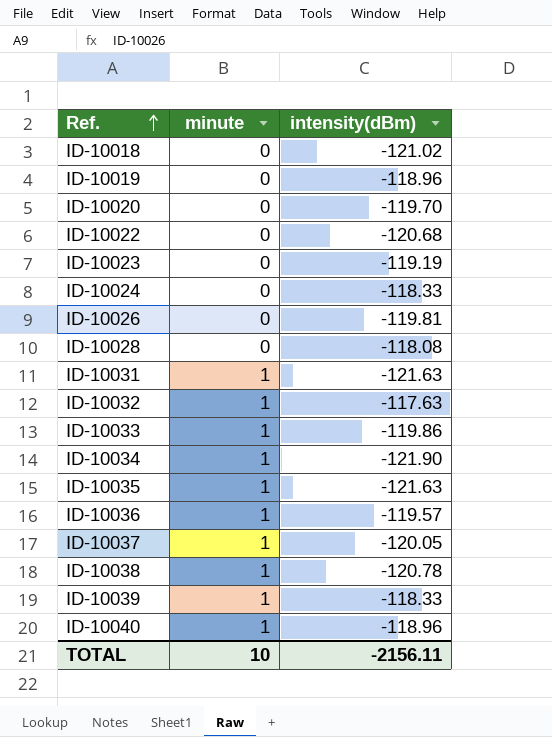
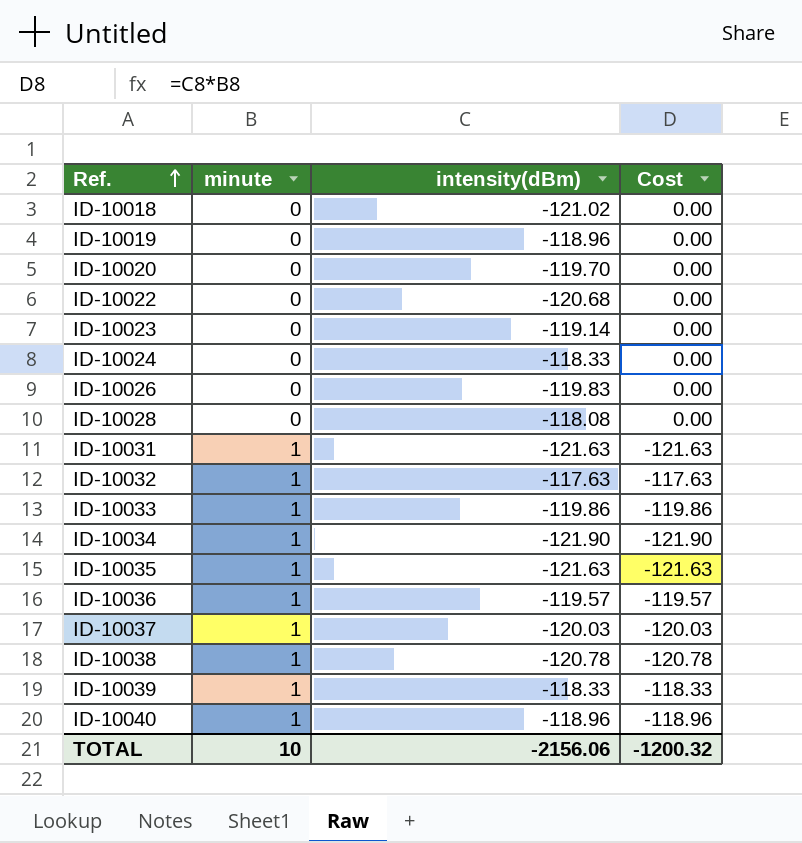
column Cost | formula: none -> [minute] * [intensity(dBm)]
ID-10023 | intensity(dBm): -119.19 -> -119.14
ID-10026 | intensity(dBm): -119.81 -> -119.83
ID-10037 | intensity(dBm): -120.05 -> -120.03
TOTAL | intensity(dBm): -2156.11 -> -2156.06

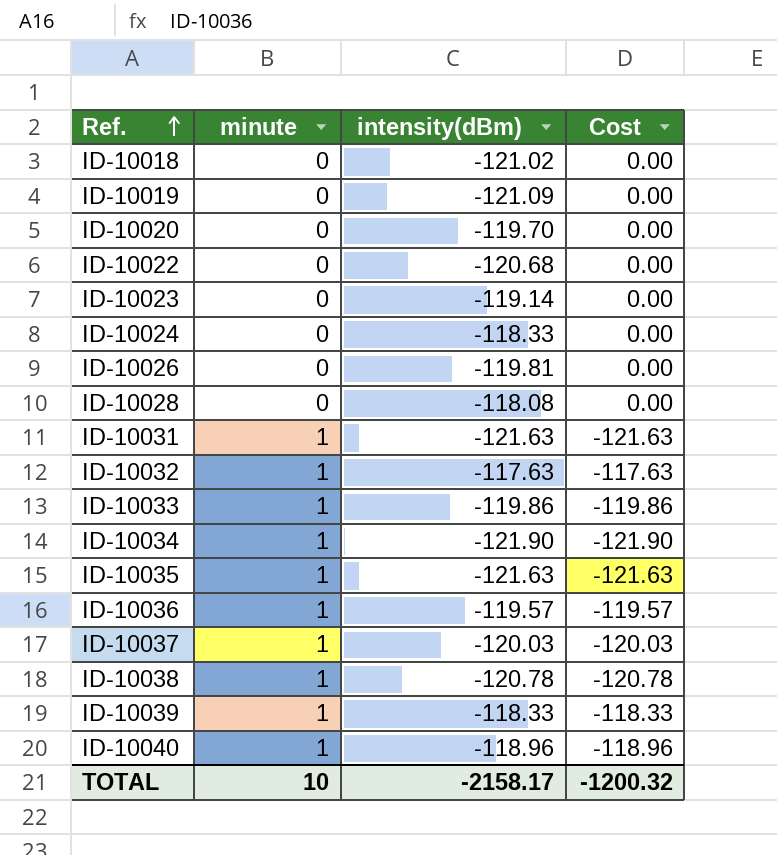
ID-10019 | intensity(dBm): -118.96 -> -121.09
ID-10026 | intensity(dBm): -119.83 -> -119.81
TOTAL | intensity(dBm): -2156.06 -> -2158.17

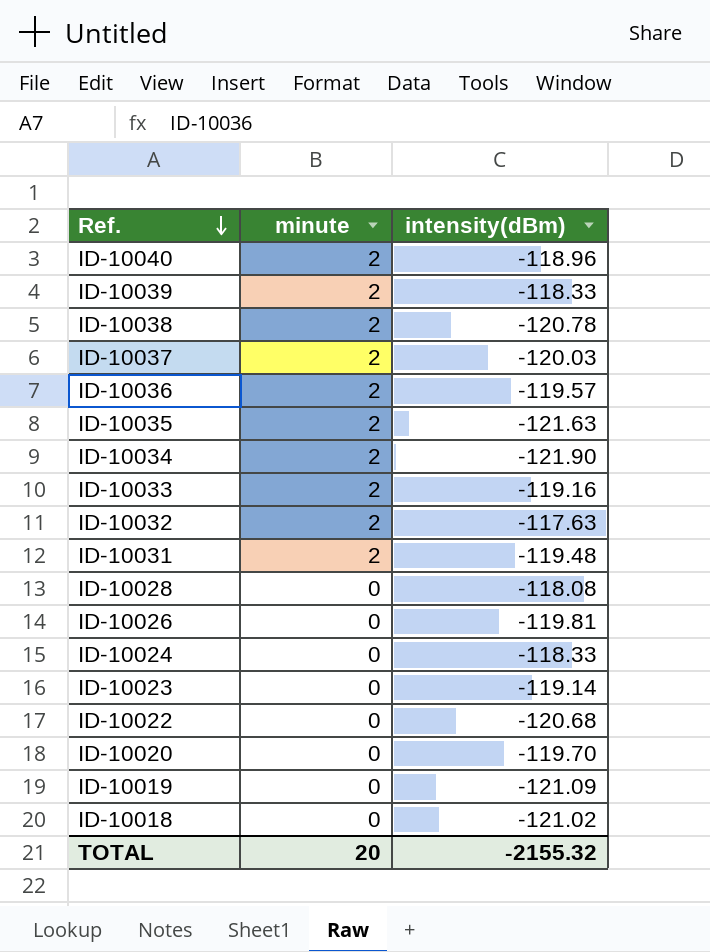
row order: Ref. ascending -> Ref. descending
column Cost | formula: [minute] * [intensity(dBm)] -> none
ID-10040 | minute: 1 -> 2
ID-10039 | minute: 1 -> 2
ID-10038 | minute: 1 -> 2
ID-10037 | minute: 1 -> 2
ID-10036 | minute: 1 -> 2
ID-10035 | minute: 1 -> 2
ID-10034 | minute: 1 -> 2
ID-10033 | minute: 1 -> 2
ID-10033 | intensity(dBm): -119.86 -> -119.16
ID-10032 | minute: 1 -> 2
ID-10031 | minute: 1 -> 2
ID-10031 | intensity(dBm): -121.63 -> -119.48
TOTAL | minute: 10 -> 20
TOTAL | intensity(dBm): -2158.17 -> -2155.32

